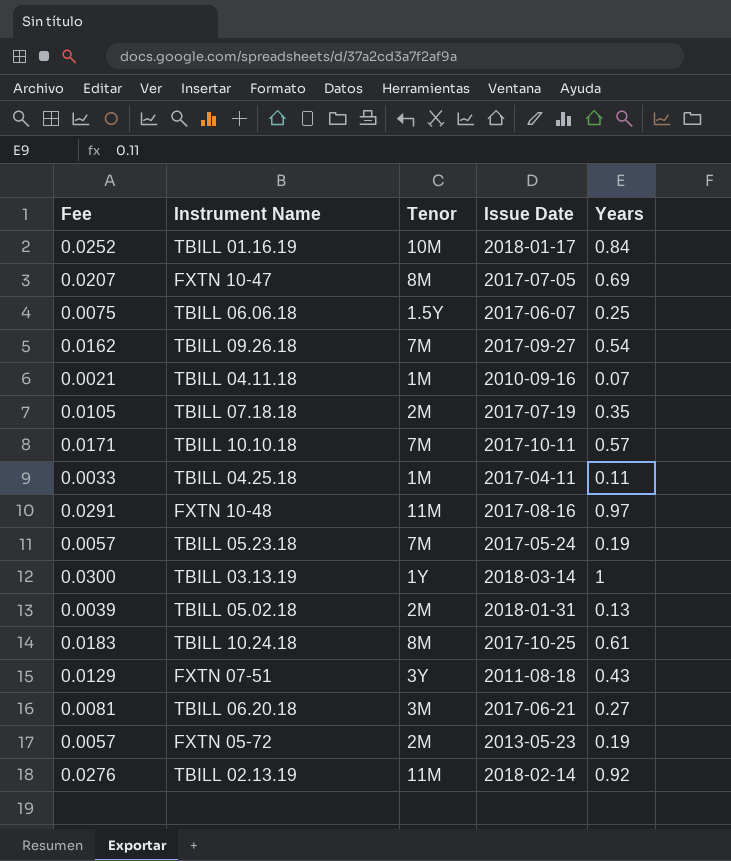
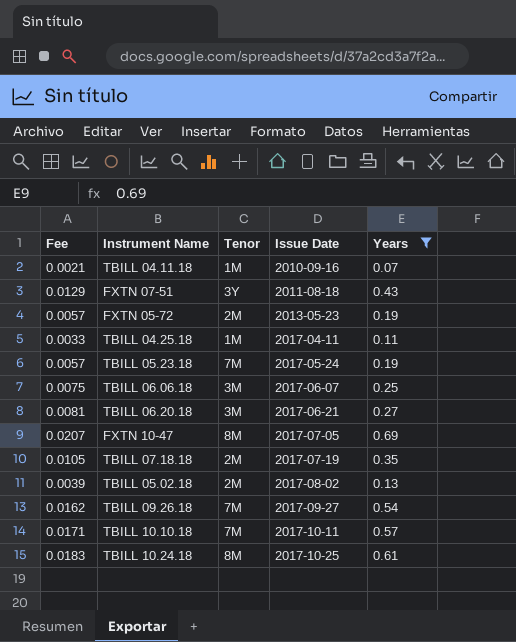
filter: none -> Years <= 0.69
row order: none -> Issue Date ascending
TBILL 06.06.18 | Tenor: 1.5Y -> 3M
TBILL 05.02.18 | Issue Date: 2018-01-31 -> 2017-08-02

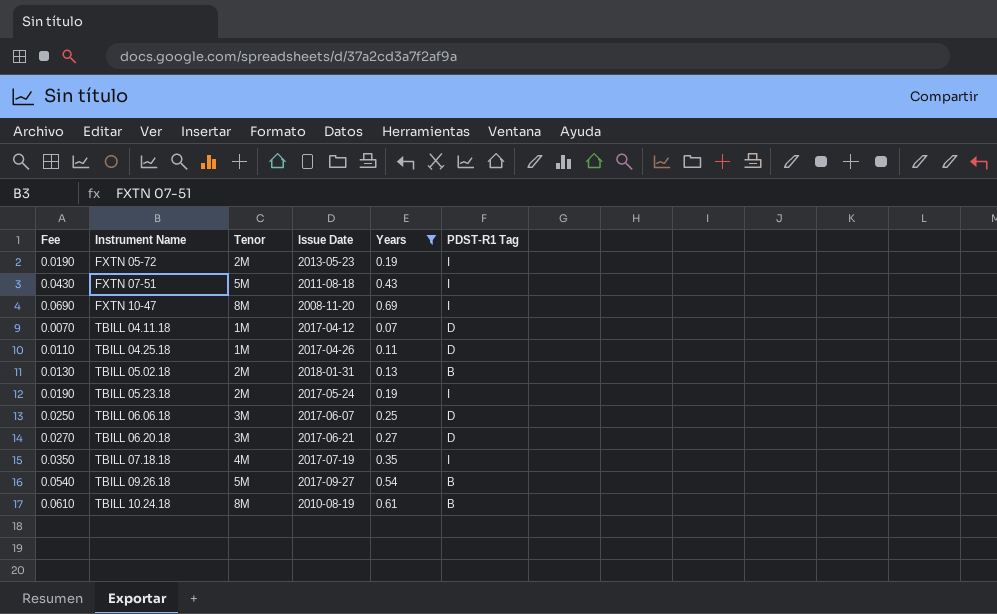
row order: Issue Date ascending -> Instrument Name ascending
column Fee | formula: [Years] * 0.03 -> [Years] * 0.1
column PDST-R1 Tag | position: none -> 6
row TBILL 10.10.18: 0.0171 | 7M | 2017-10-11 | 0.57 -> none
FXTN 07-51 | Tenor: 3Y -> 5M
FXTN 10-47 | Issue Date: 2017-07-05 -> 2008-11-20
TBILL 04.11.18 | Issue Date: 2010-09-16 -> 2017-04-12
TBILL 04.25.18 | Issue Date: 2017-04-11 -> 2017-04-26
TBILL 05.02.18 | Issue Date: 2017-08-02 -> 2018-01-31
TBILL 05.23.18 | Tenor: 7M -> 2M
TBILL 07.18.18 | Tenor: 2M -> 4M
TBILL 09.26.18 | Tenor: 7M -> 5M
TBILL 10.24.18 | Issue Date: 2017-10-25 -> 2010-08-19

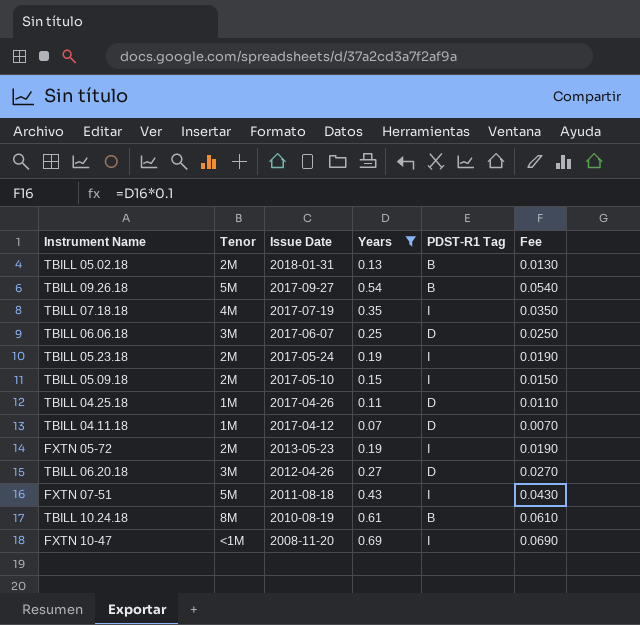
row order: Instrument Name ascending -> Issue Date descending
column Fee | position: 1 -> 6
row TBILL 05.09.18: none -> 2M | 2017-05-10 | 0.15 | I | 0.0150
TBILL 06.20.18 | Issue Date: 2017-06-21 -> 2012-04-26
FXTN 10-47 | Tenor: 8M -> <1M

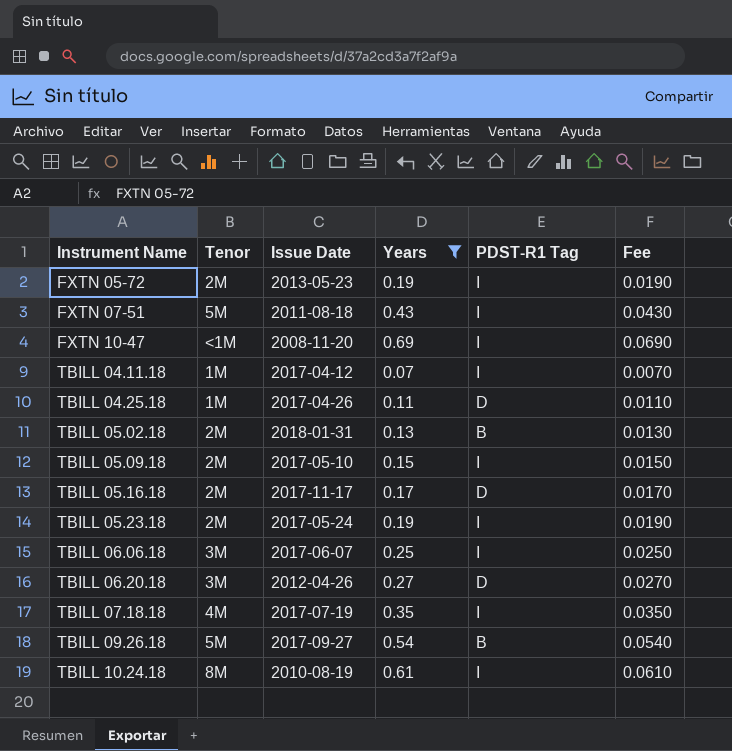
row order: Issue Date descending -> Instrument Name ascending
TBILL 04.11.18 | PDST-R1 Tag: D -> I
row TBILL 05.16.18: none -> 2M | 2017-11-17 | 0.17 | D | 0.0170
TBILL 06.06.18 | PDST-R1 Tag: D -> I
TBILL 10.24.18 | PDST-R1 Tag: B -> I

